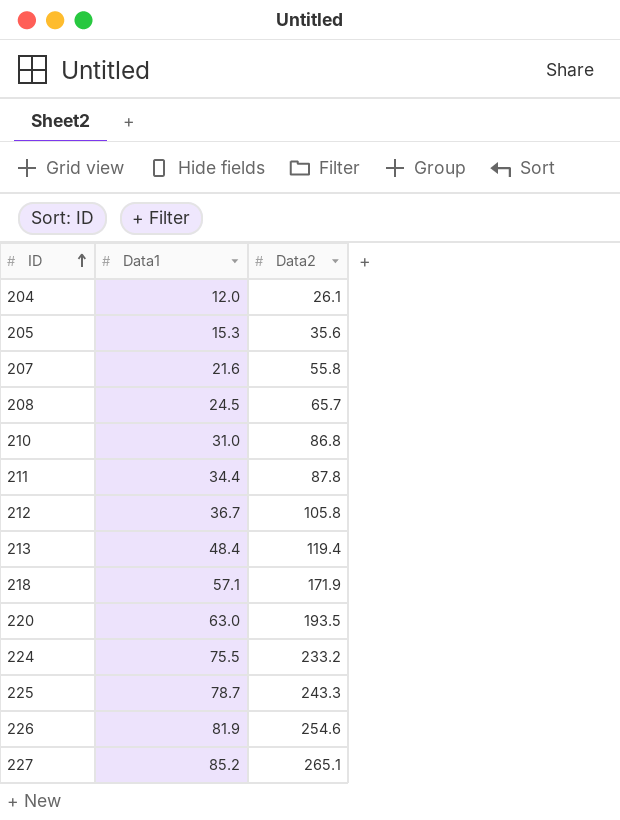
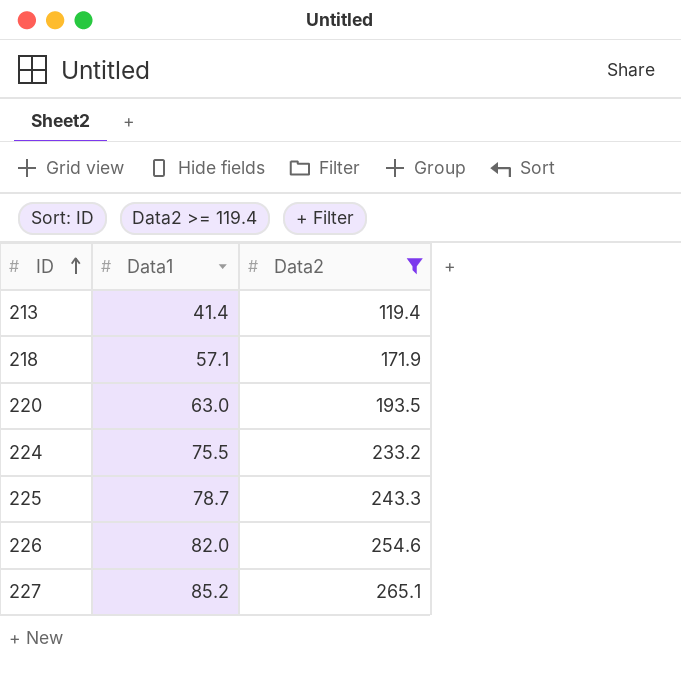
filter: none -> Data2 >= 119.4
213 | Data1: 48.4 -> 41.4
226 | Data1: 81.9 -> 82.0

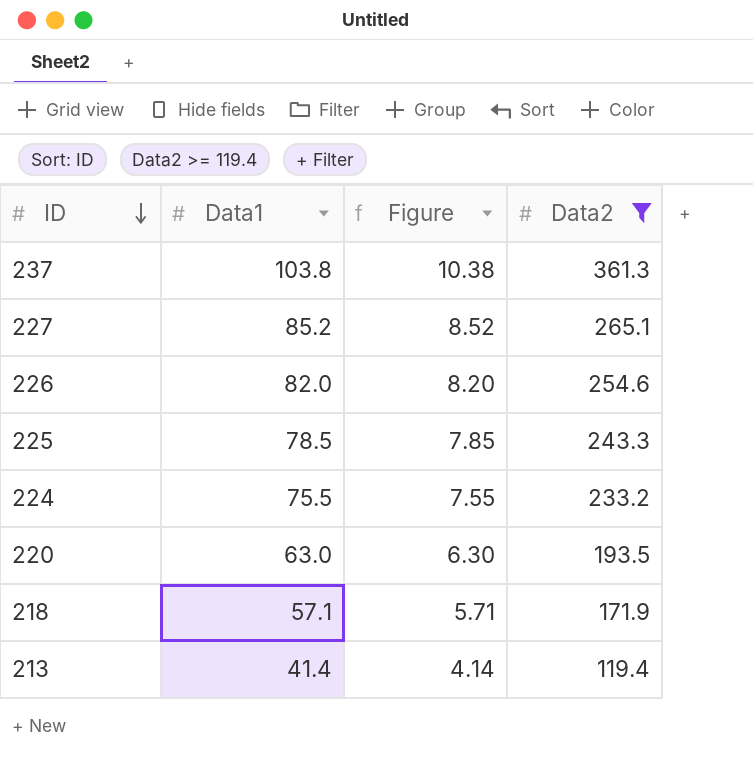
row order: ID ascending -> ID descending
column Figure | formula: none -> [Data1] * 0.1
row 237: none -> 103.8 | 10.38 | 361.3
225 | Data1: 78.7 -> 78.5

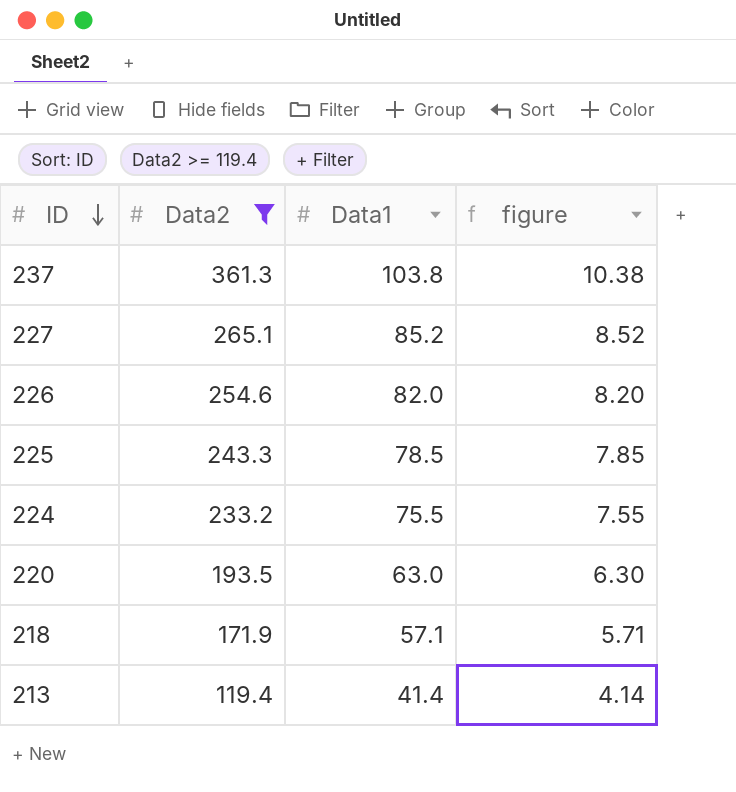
column Data2 | position: 4 -> 2
column name: Figure -> figure

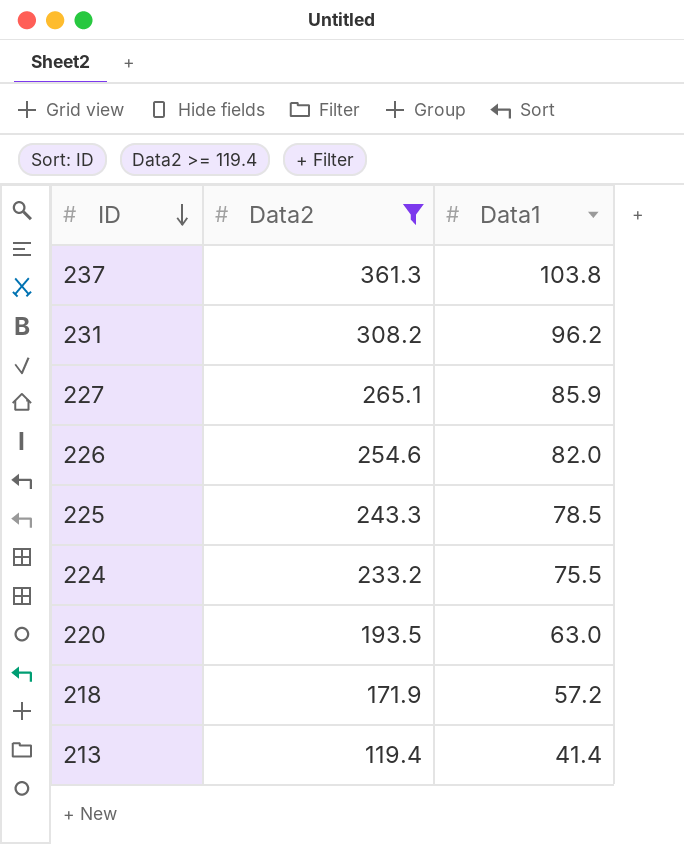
column figure | formula: [Data1] * 0.1 -> none
row 231: none -> 308.2 | 96.2
227 | Data1: 85.2 -> 85.9
218 | Data1: 57.1 -> 57.2

